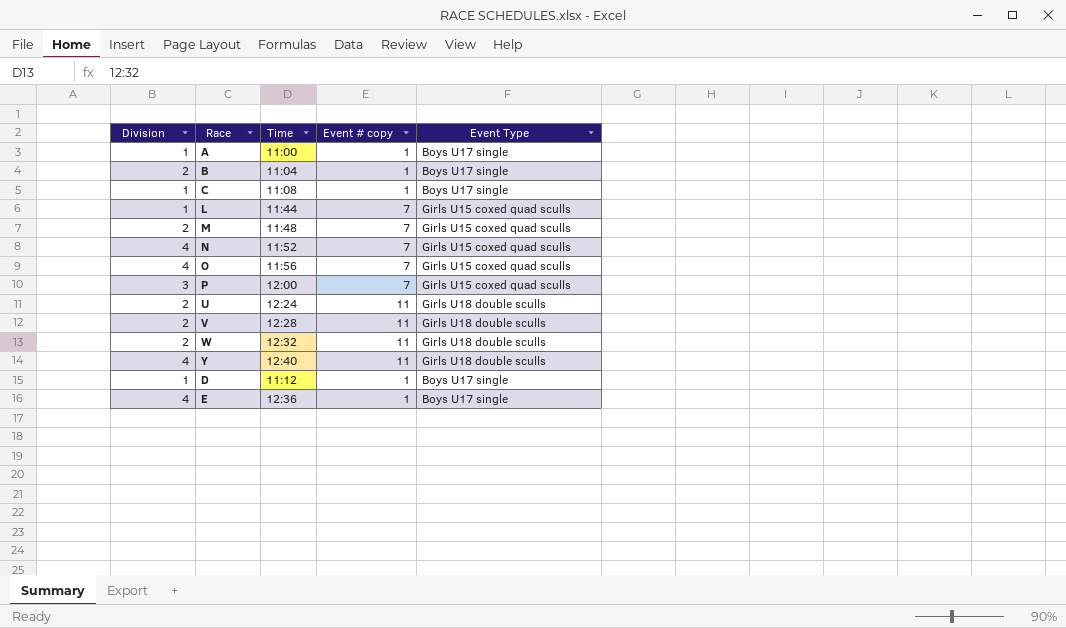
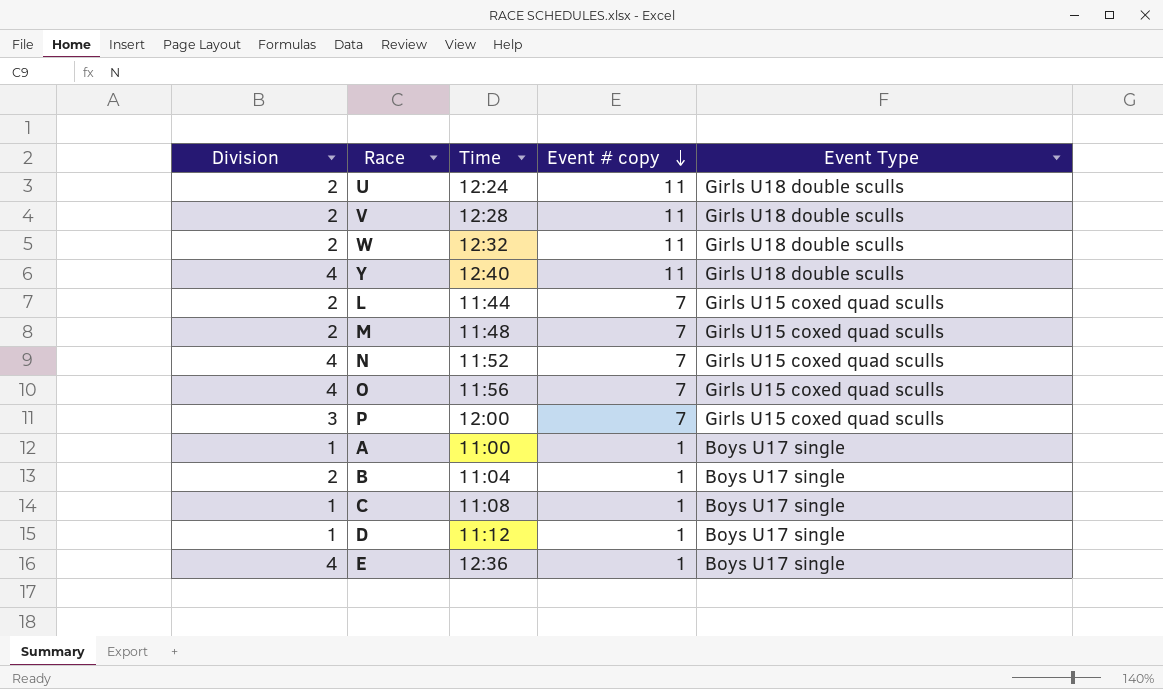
row order: none -> Event # copy descending
L | Division: 1 -> 2

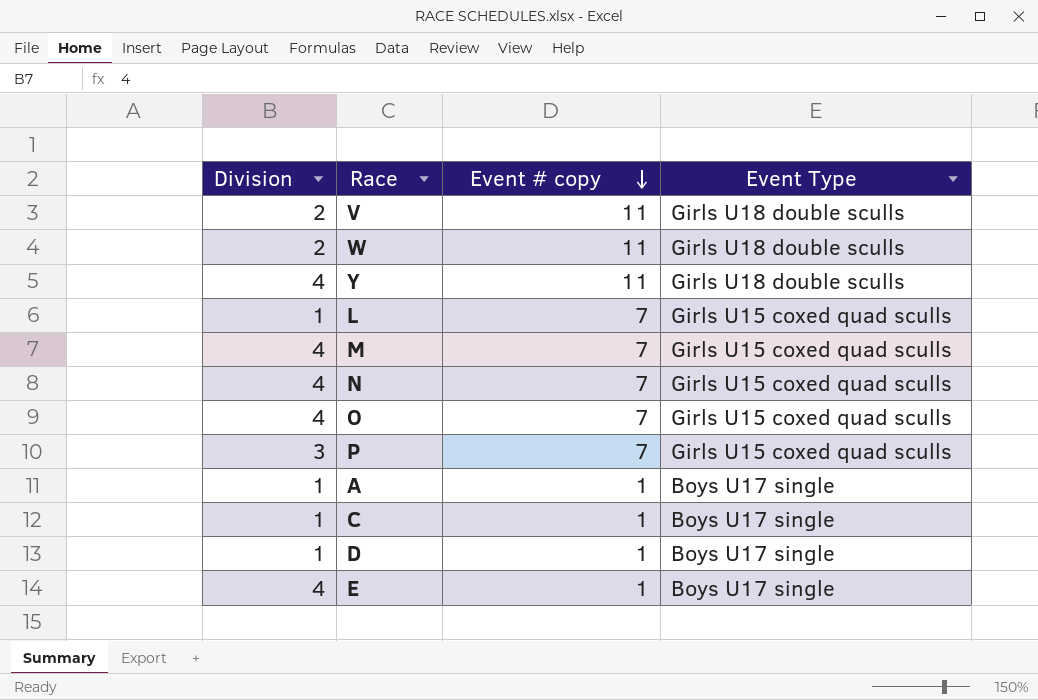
column Time | position: 3 -> none
row U: 2 | 12:24 | 11 | Girls U18 double sculls -> none
row B: 2 | 11:04 | 1 | Boys U17 single -> none
L | Division: 2 -> 1
M | Division: 2 -> 4

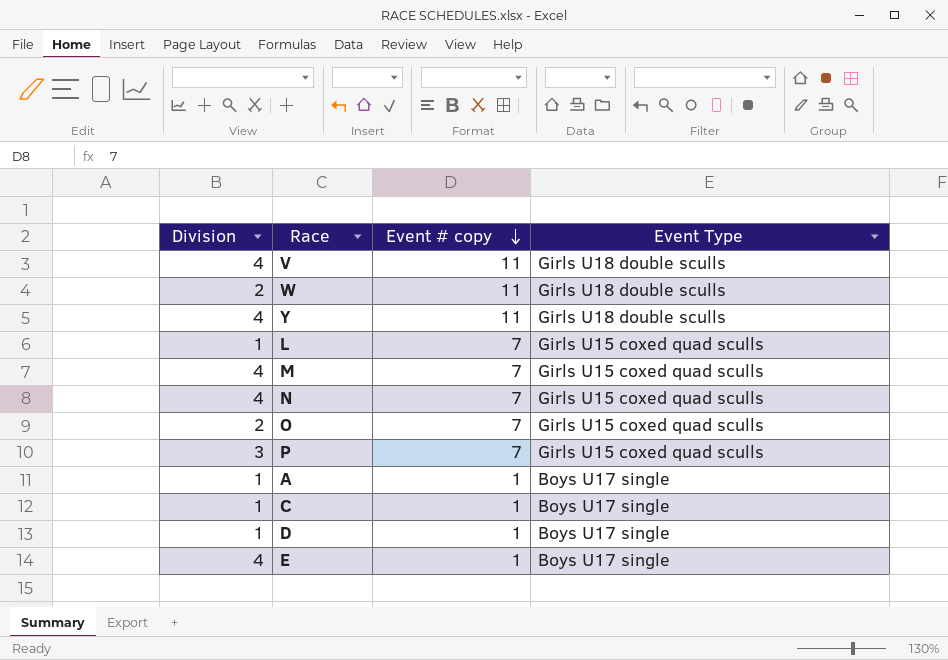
V | Division: 2 -> 4
O | Division: 4 -> 2

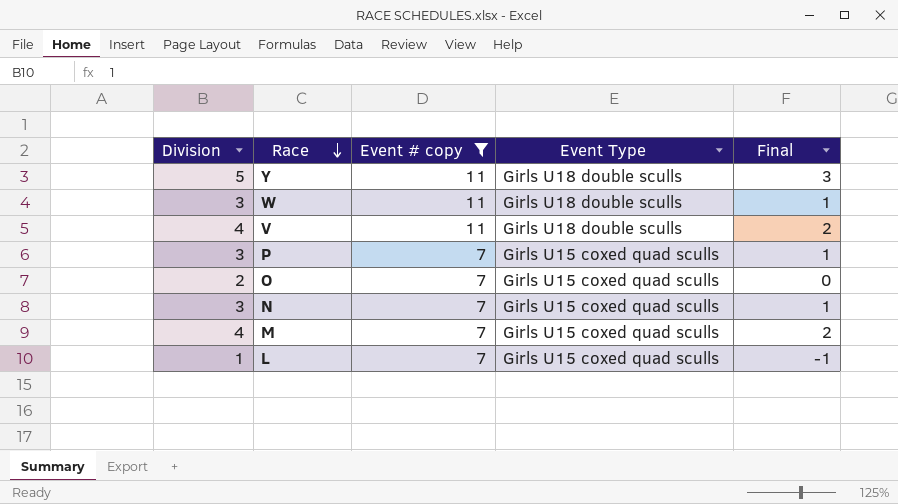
filter: none -> Event # copy != 1
row order: Event # copy descending -> Race descending
column Final | formula: none -> [Division] - 2
Y | Division: 4 -> 5
W | Division: 2 -> 3
N | Division: 4 -> 3

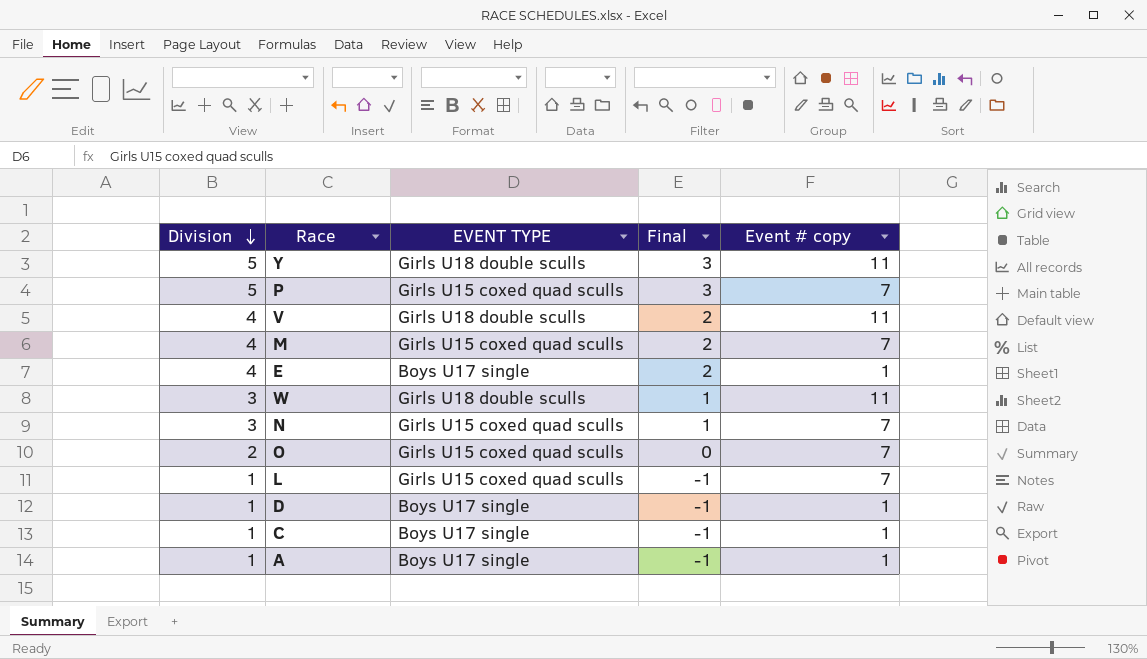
filter: Event # copy != 1 -> none
row order: Race descending -> Division descending
column name: Event Type -> EVENT TYPE
column Event # copy | position: 3 -> 5
P | Division: 3 -> 5
P | Final: 1 -> 3

